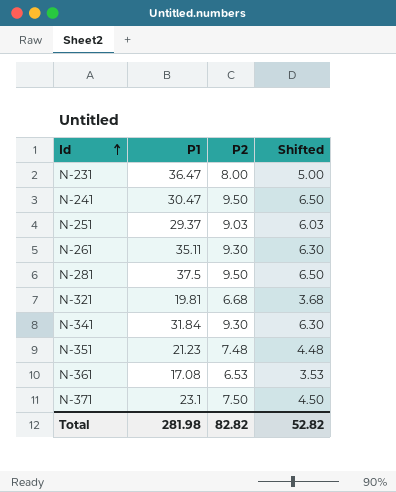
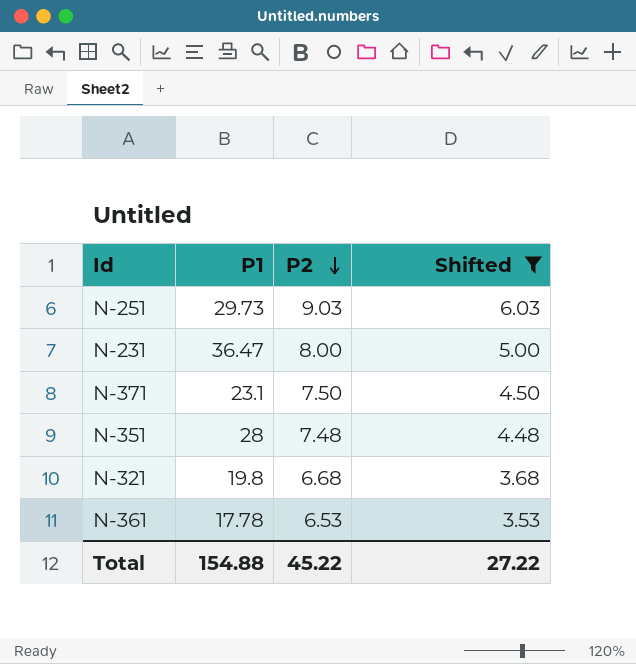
filter: none -> Shifted <= 6.03
row order: Id ascending -> P2 descending
N-251 | P1: 29.37 -> 29.73
N-351 | P1: 21.23 -> 28
N-321 | P1: 19.81 -> 19.8
N-361 | P1: 17.08 -> 17.78
Total | P1: 281.98 -> 154.88
Total | P2: 82.82 -> 45.22
Total | Shifted: 52.82 -> 27.22

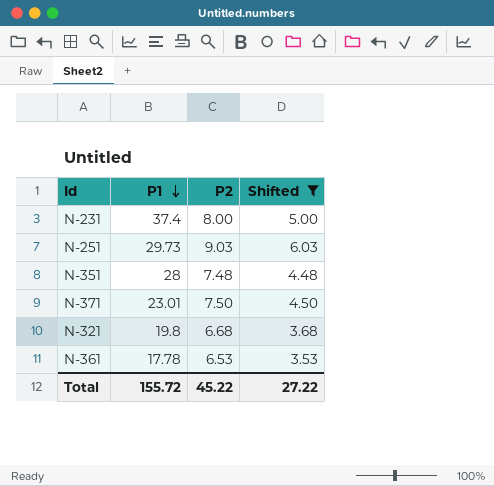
row order: P2 descending -> P1 descending
N-231 | P1: 36.47 -> 37.4
N-371 | P1: 23.1 -> 23.01
Total | P1: 154.88 -> 155.72

